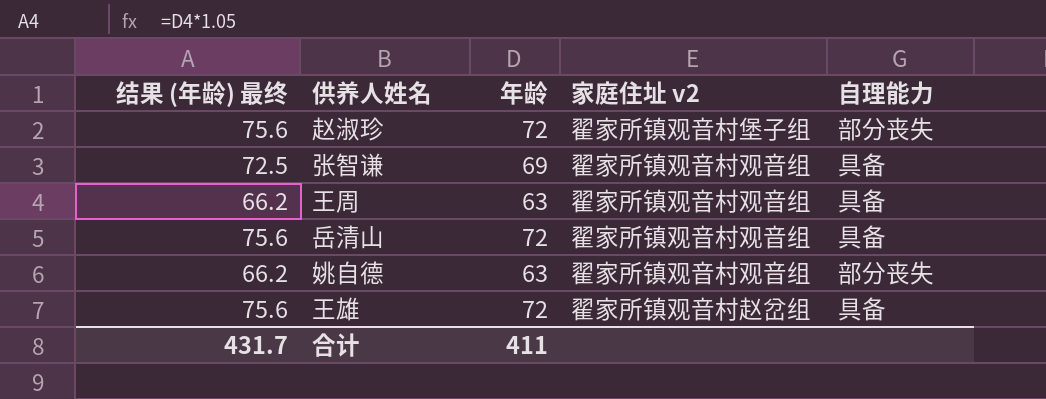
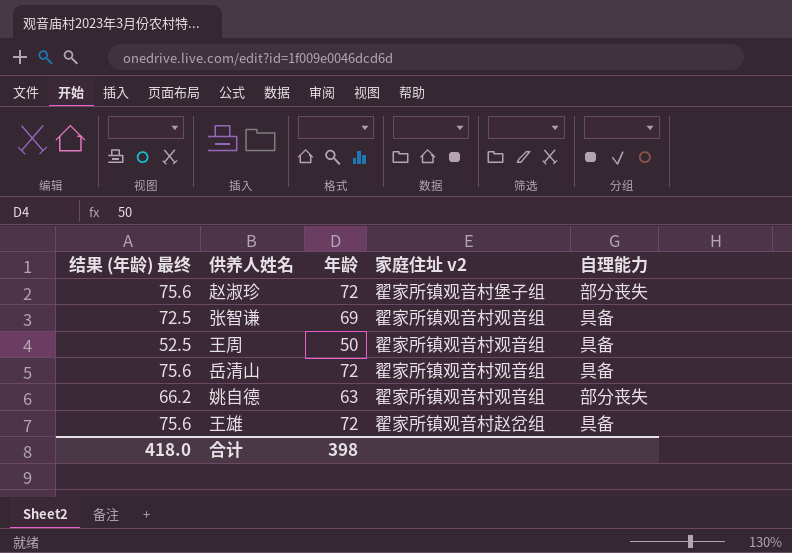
王周 | 结果 (年龄) 最终: 66.2 -> 52.5
王周 | 年龄: 63 -> 50
合计 | 结果 (年龄) 最终: 431.7 -> 418.0
合计 | 年龄: 411 -> 398

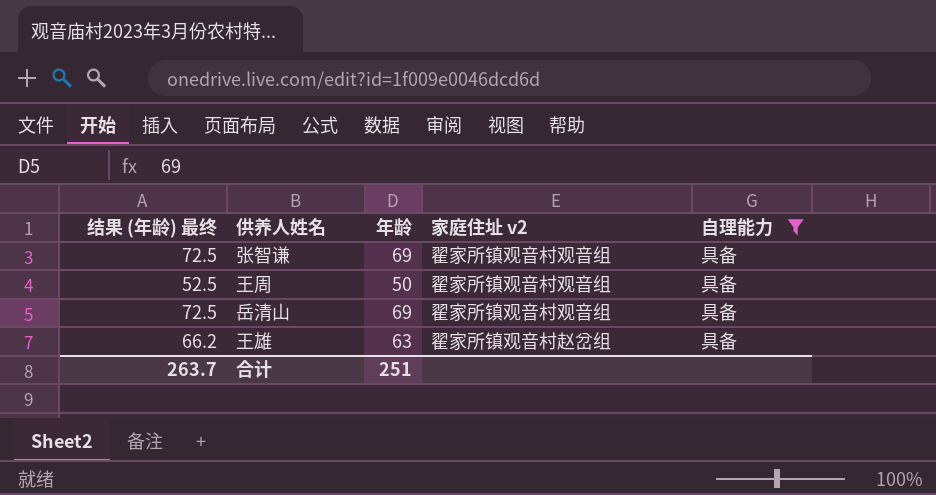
filter: none -> 自理能力 = 具备
岳清山 | 结果 (年龄) 最终: 75.6 -> 72.5
岳清山 | 年龄: 72 -> 69
王雄 | 结果 (年龄) 最终: 75.6 -> 66.2
王雄 | 年龄: 72 -> 63
合计 | 结果 (年龄) 最终: 418.0 -> 263.7
合计 | 年龄: 398 -> 251

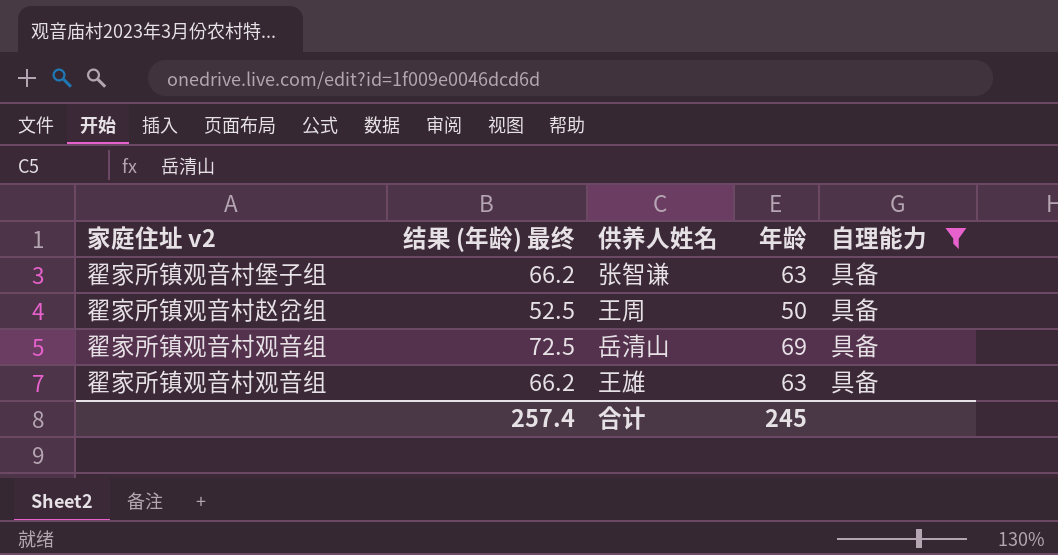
column 家庭住址 v2 | position: 4 -> 1
张智谦 | 家庭住址 v2: 翟家所镇观音村观音组 -> 翟家所镇观音村堡子组
张智谦 | 结果 (年龄) 最终: 72.5 -> 66.2
张智谦 | 年龄: 69 -> 63
王周 | 家庭住址 v2: 翟家所镇观音村观音组 -> 翟家所镇观音村赵岔组
王雄 | 家庭住址 v2: 翟家所镇观音村赵岔组 -> 翟家所镇观音村观音组
合计 | 结果 (年龄) 最终: 263.7 -> 257.4
合计 | 年龄: 251 -> 245

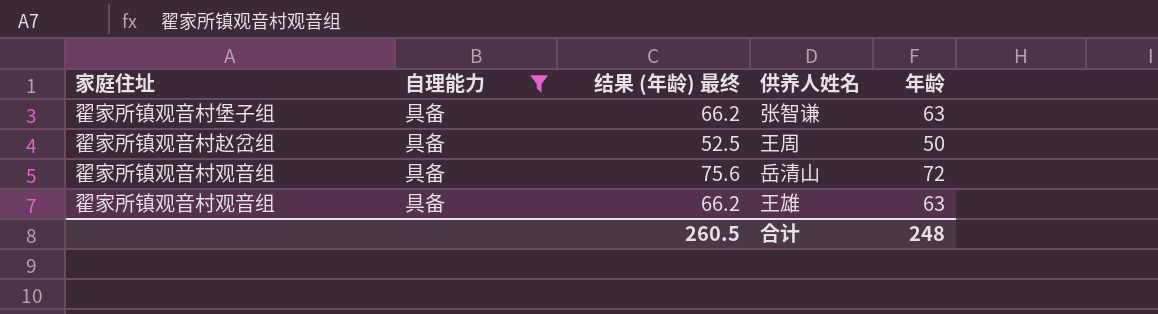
column name: 家庭住址 v2 -> 家庭住址
column 自理能力 | position: 5 -> 2
岳清山 | 结果 (年龄) 最终: 72.5 -> 75.6
岳清山 | 年龄: 69 -> 72
合计 | 结果 (年龄) 最终: 257.4 -> 260.5
合计 | 年龄: 245 -> 248

